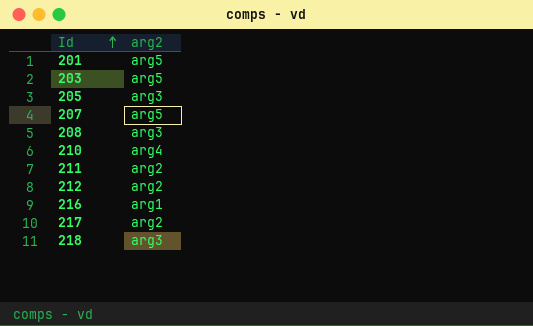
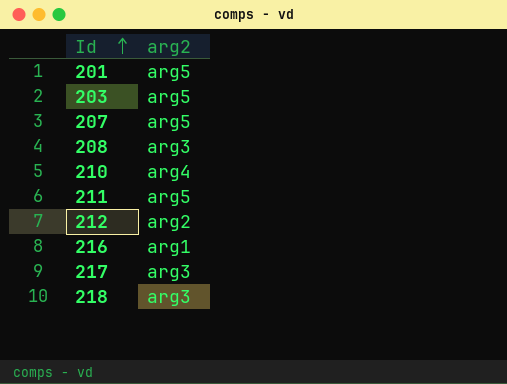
row 205: arg3 -> none
211 | arg2: arg2 -> arg5
217 | arg2: arg2 -> arg3

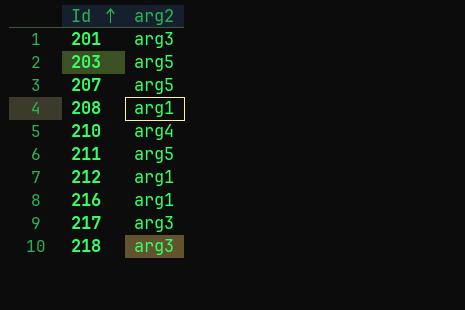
201 | arg2: arg5 -> arg3
208 | arg2: arg3 -> arg1
212 | arg2: arg2 -> arg1

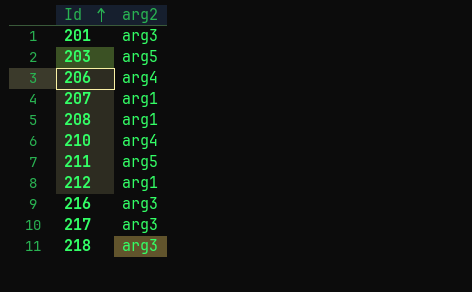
row 206: none -> arg4
207 | arg2: arg5 -> arg1
216 | arg2: arg1 -> arg3

